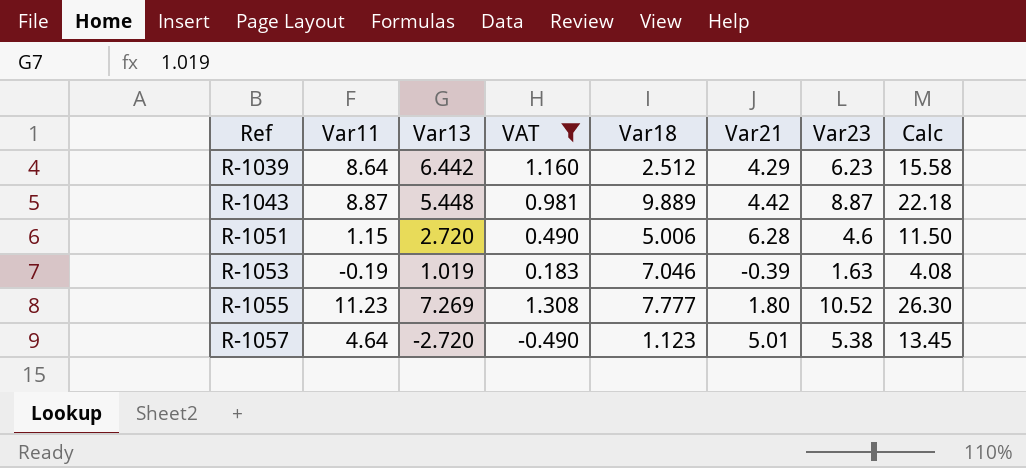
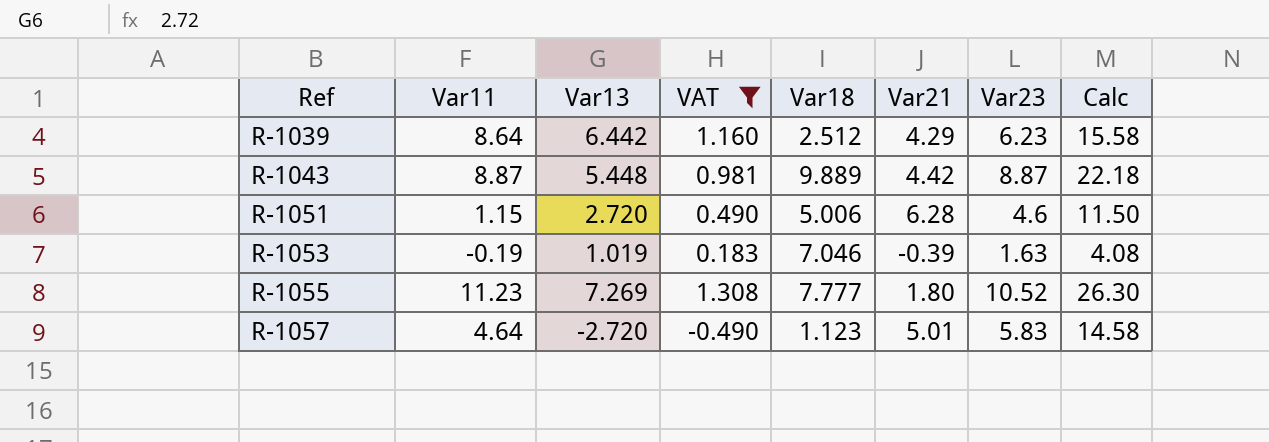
R-1057 | Var23: 5.38 -> 5.83
R-1057 | Calc: 13.45 -> 14.58

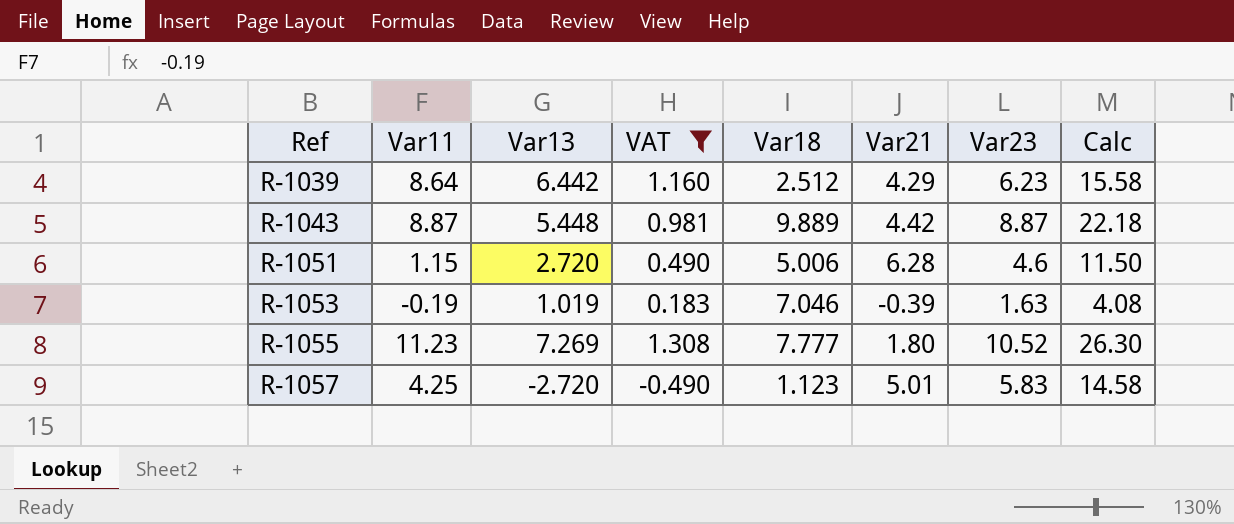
R-1057 | Var11: 4.64 -> 4.25

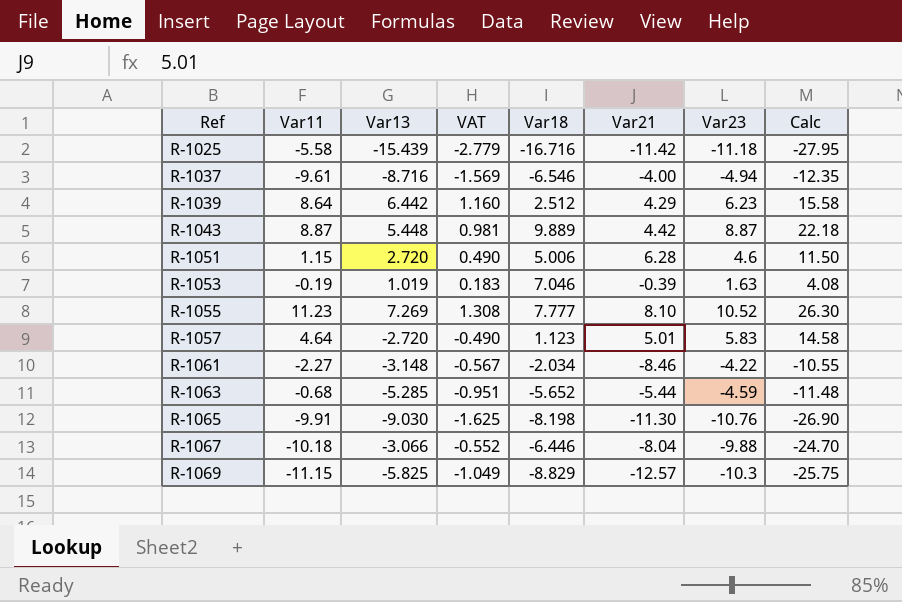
filter: VAT >= -0.490 -> none
R-1055 | Var21: 1.80 -> 8.10
R-1057 | Var11: 4.25 -> 4.64

